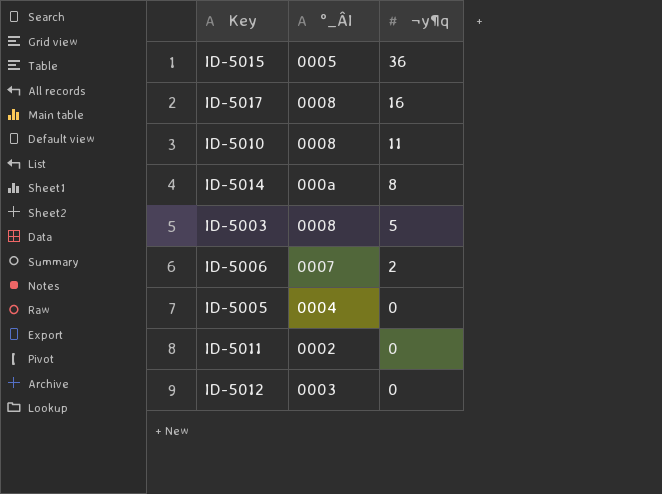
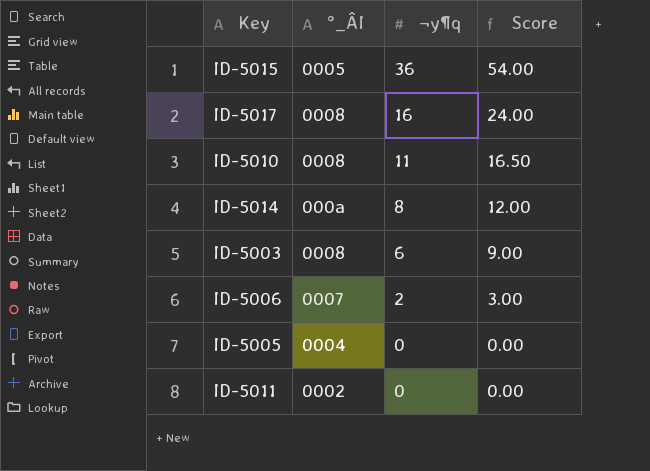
column Score | formula: none -> [¬y¶q] * 1.5
row ID-5012: 0003 | 0 -> none
ID-5003 | ¬y¶q: 5 -> 6

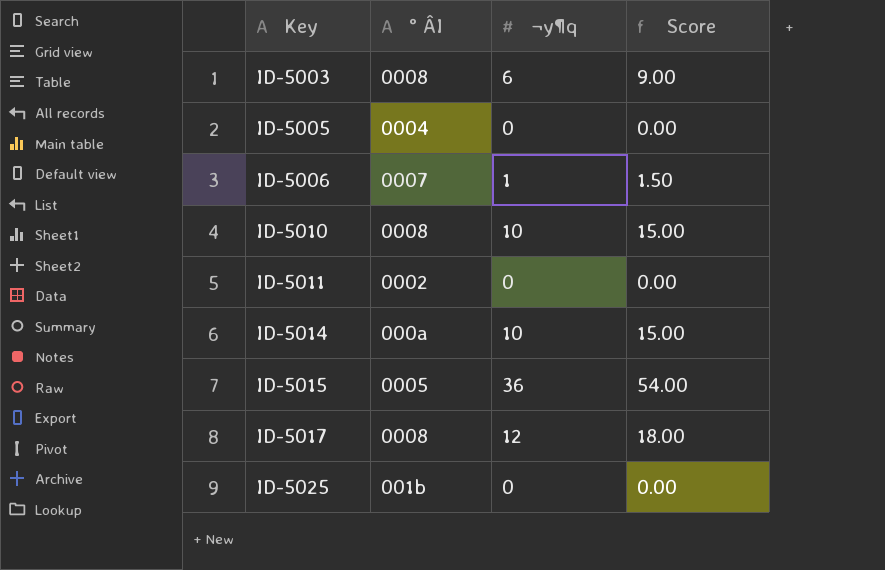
row order: ¬y¶q descending -> Key ascending
column name: °_ÂI -> ° ÂI
ID-5006 | ¬y¶q: 2 -> 1
ID-5006 | Score: 3.00 -> 1.50
ID-5010 | ¬y¶q: 11 -> 10
ID-5010 | Score: 16.50 -> 15.00
ID-5014 | ¬y¶q: 8 -> 10
ID-5014 | Score: 12.00 -> 15.00
ID-5017 | ¬y¶q: 16 -> 12
ID-5017 | Score: 24.00 -> 18.00
row ID-5025: none -> 001b | 0 | 0.00

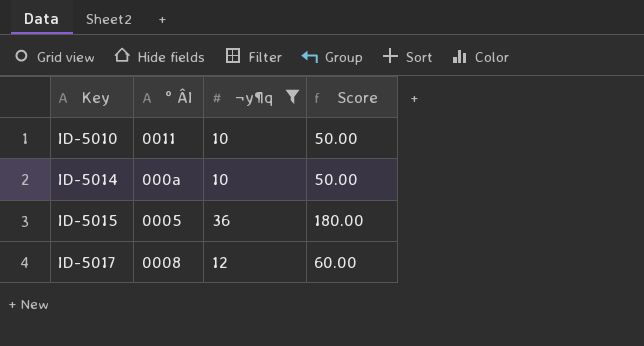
filter: none -> ¬y¶q >= 10
column Score | formula: [¬y¶q] * 1.5 -> [¬y¶q] * 5
ID-5010 | ° ÂI: 0008 -> 0011

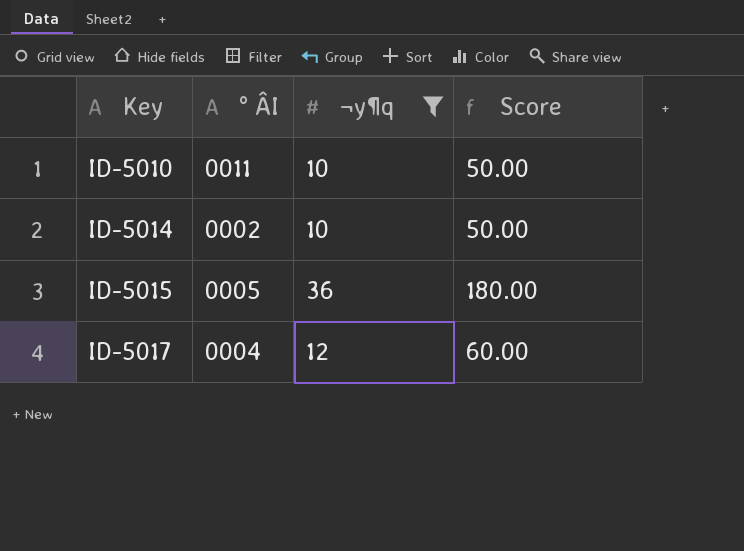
ID-5014 | ° ÂI: 000a -> 0002
ID-5017 | ° ÂI: 0008 -> 0004

